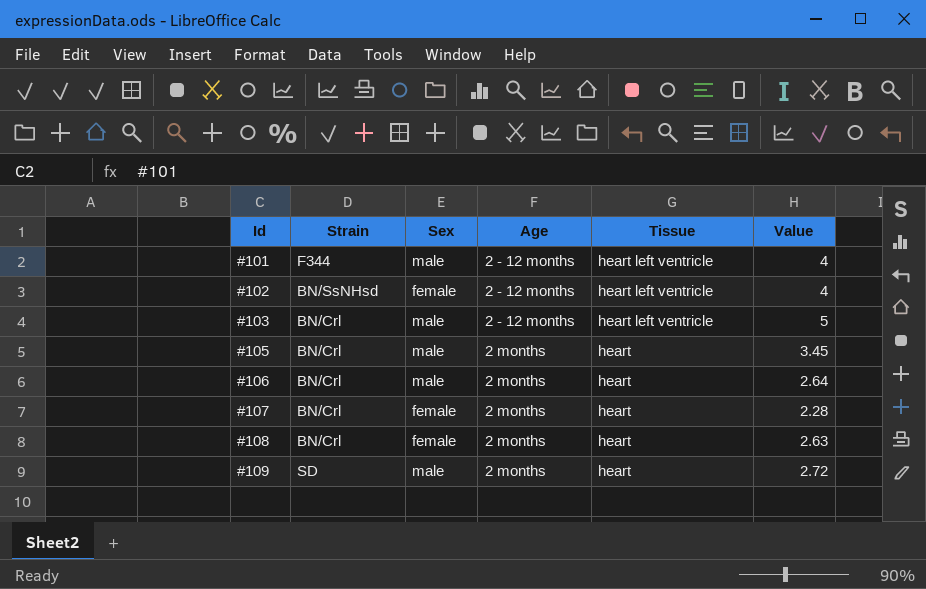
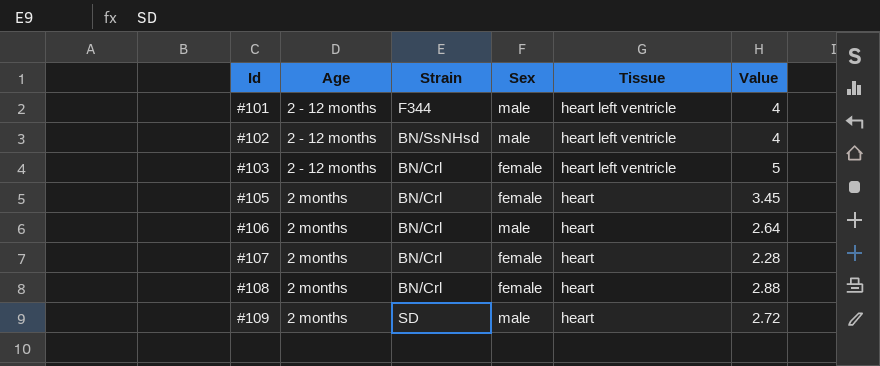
column Age | position: 4 -> 2
#102 | Sex: female -> male
#103 | Sex: male -> female
#105 | Sex: male -> female
#108 | Value: 2.63 -> 2.88

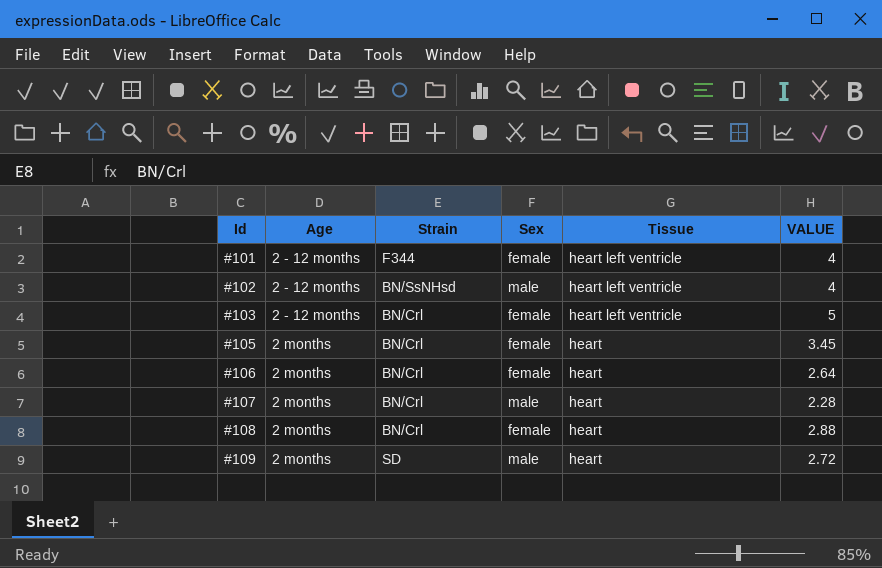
column name: Value -> VALUE
#101 | Sex: male -> female
#106 | Sex: male -> female
#107 | Sex: female -> male

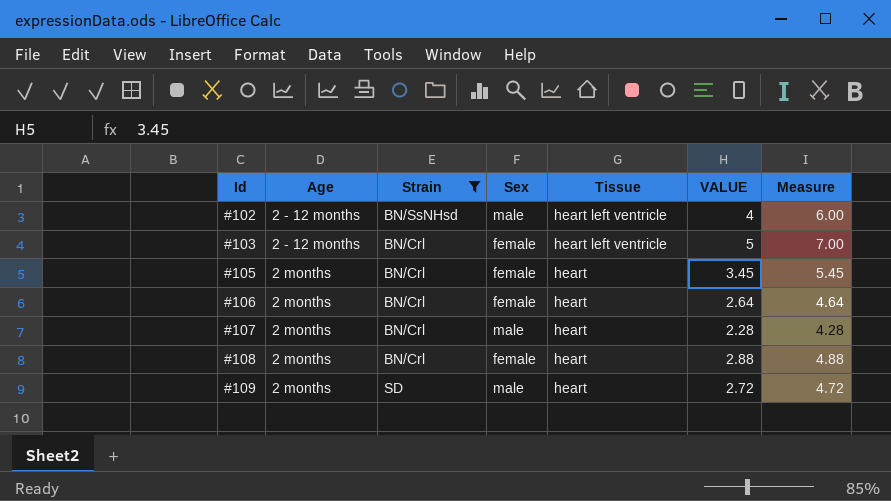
filter: none -> Strain != F344
column Measure | formula: none -> [VALUE] + 2

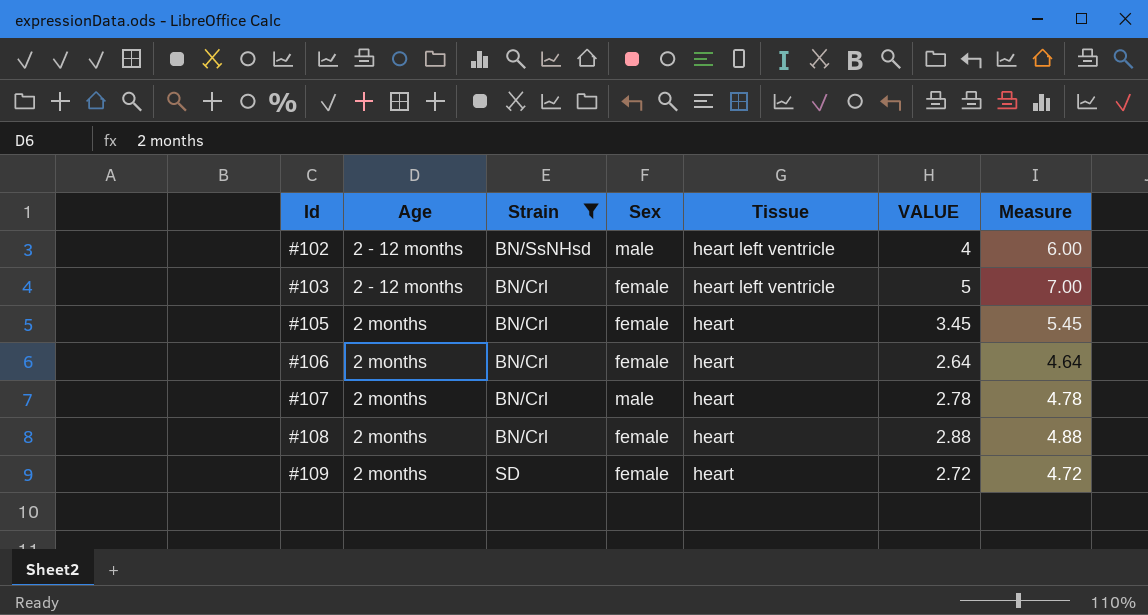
#107 | VALUE: 2.28 -> 2.78
#107 | Measure: 4.28 -> 4.78
#109 | Sex: male -> female

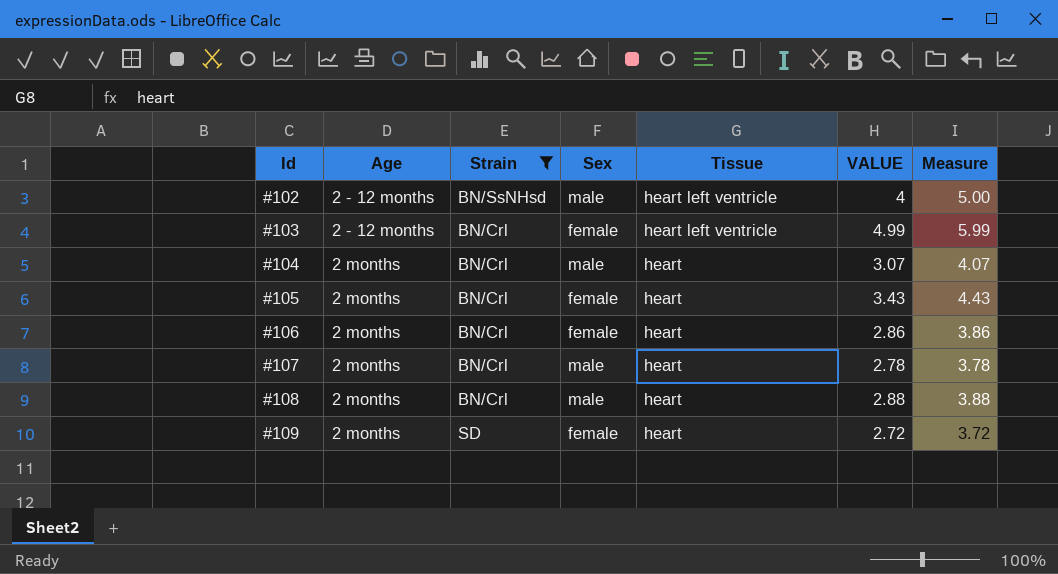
column Measure | formula: [VALUE] + 2 -> [VALUE] + 1
#103 | VALUE: 5 -> 4.99
row #104: none -> 2 months | BN/Crl | male | heart | 3.07 | 4.07
#105 | VALUE: 3.45 -> 3.43
#106 | VALUE: 2.64 -> 2.86
#108 | Sex: female -> male

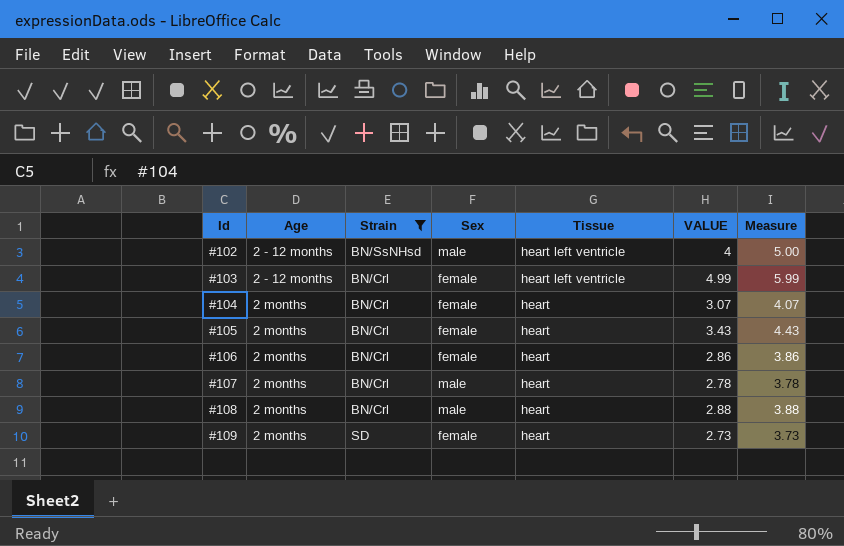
#104 | Sex: male -> female
#109 | VALUE: 2.72 -> 2.73
#109 | Measure: 3.72 -> 3.73

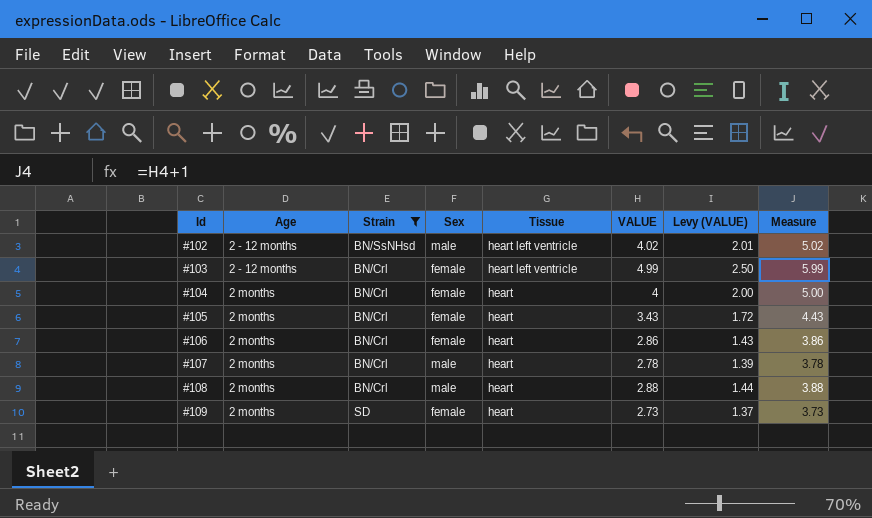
column Levy (VALUE) | formula: none -> [VALUE] * 0.5
#102 | VALUE: 4 -> 4.02
#102 | Measure: 5.00 -> 5.02
#104 | VALUE: 3.07 -> 4
#104 | Measure: 4.07 -> 5.00

